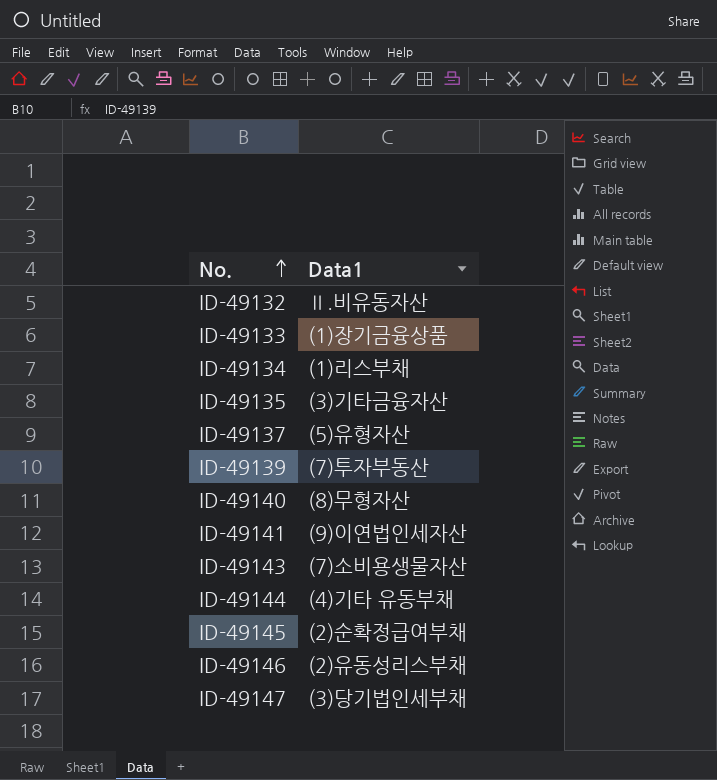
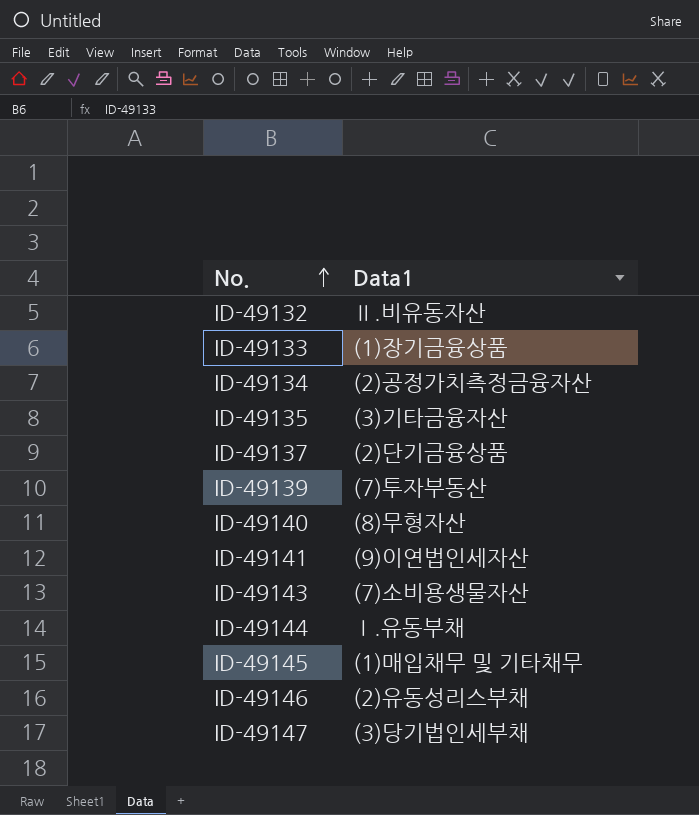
ID-49134 | Data1: (1)리스부채 -> (2)공정가치측정금융자산
ID-49137 | Data1: (5)유형자산 -> (2)단기금융상품
ID-49144 | Data1: (4)기타 유동부채 -> Ⅰ.유동부채
ID-49145 | Data1: (2)순확정급여부채 -> (1)매입채무 및 기타채무

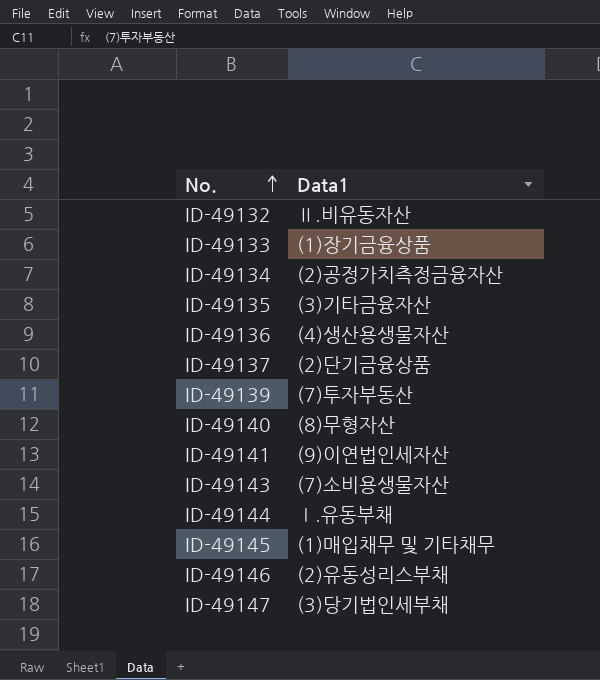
row ID-49136: none -> (4)생산용생물자산

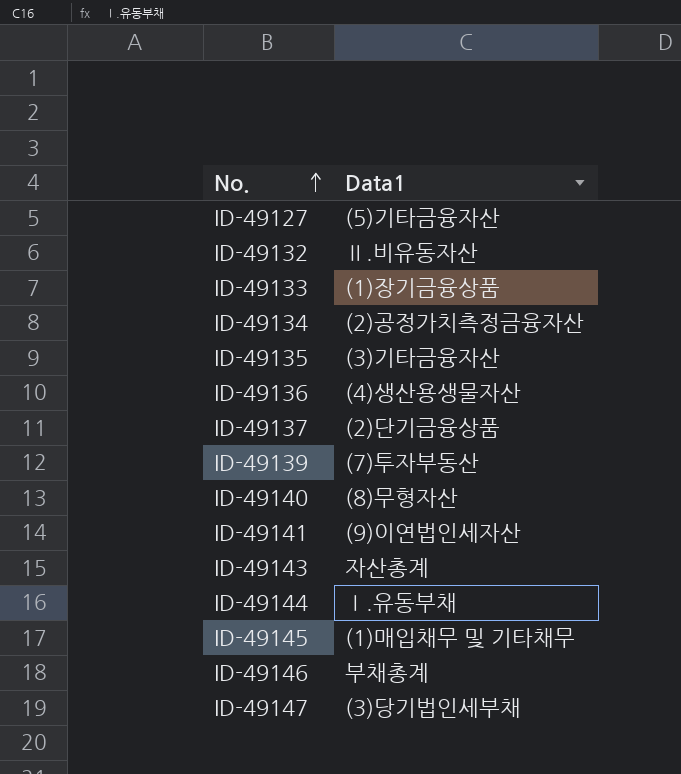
row ID-49127: none -> (5)기타금융자산
ID-49143 | Data1: (7)소비용생물자산 -> 자산총계
ID-49146 | Data1: (2)유동성리스부채 -> 부채총계

